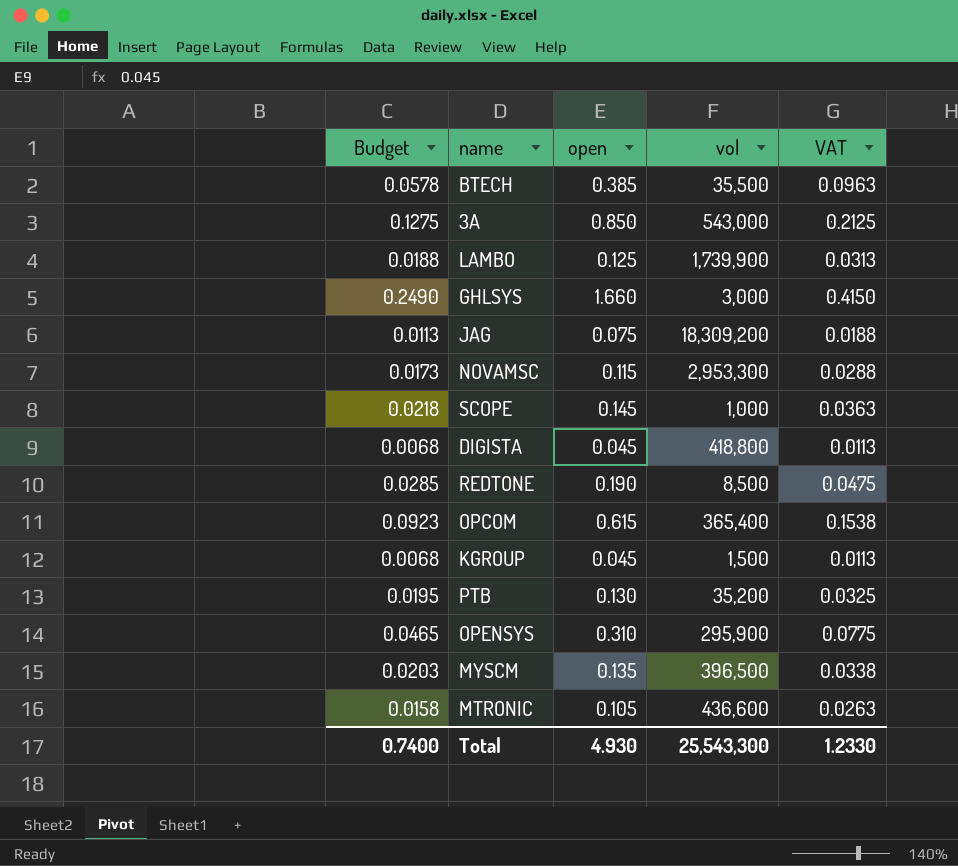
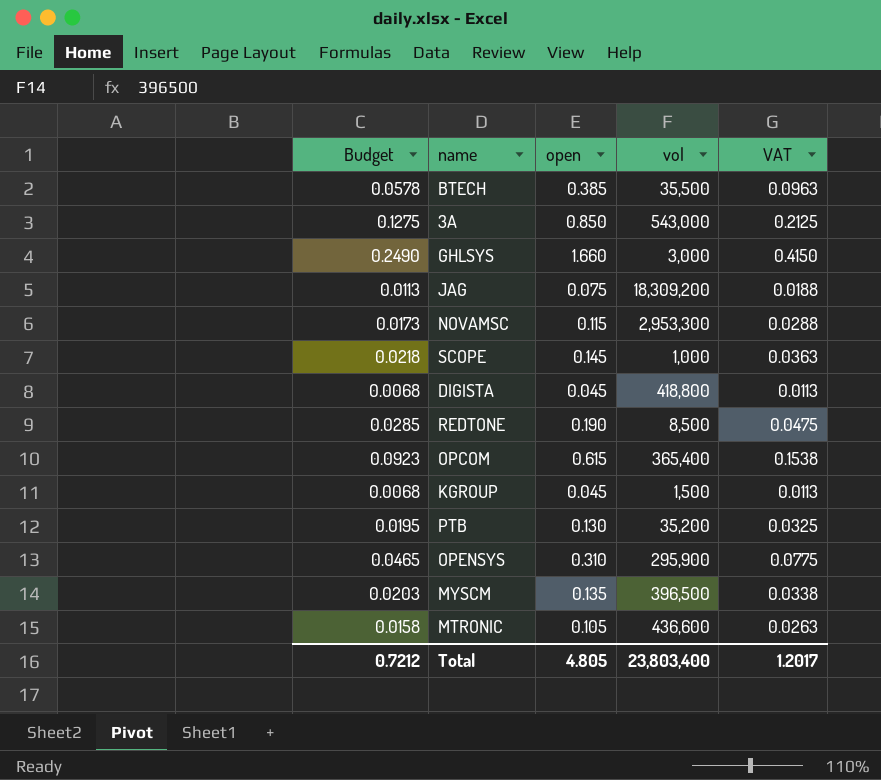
row LAMBO: 0.0188 | 0.125 | 1,739,900 | 0.0313 -> none
Total | Budget: 0.7400 -> 0.7212
Total | open: 4.930 -> 4.805
Total | vol: 25,543,300 -> 23,803,400
Total | VAT: 1.2330 -> 1.2017

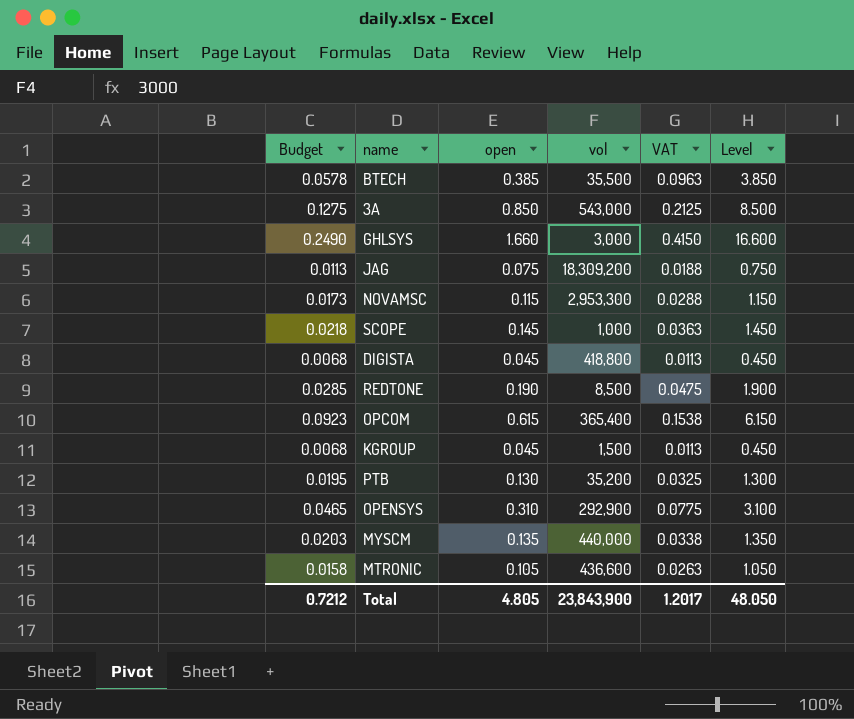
column Level | formula: none -> [open] * 10
OPENSYS | vol: 295,900 -> 292,900
MYSCM | vol: 396,500 -> 440,000
Total | vol: 23,803,400 -> 23,843,900

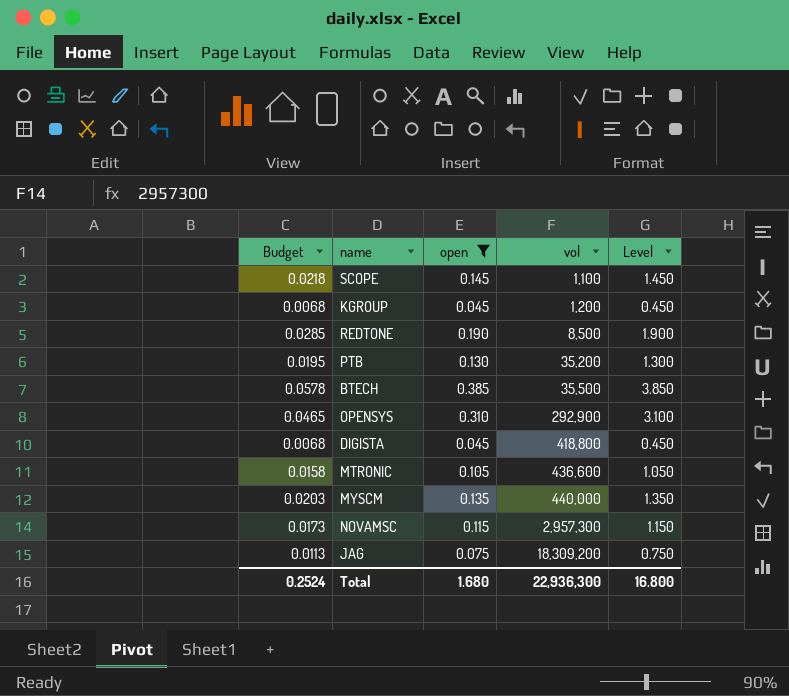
filter: none -> open <= 0.385
row order: none -> vol ascending
column VAT | formula: [open] * 0.25 -> none
SCOPE | vol: 1,000 -> 1,100
KGROUP | vol: 1,500 -> 1,200
NOVAMSC | vol: 2,953,300 -> 2,957,300
Total | Budget: 0.7212 -> 0.2524
Total | open: 4.805 -> 1.680
Total | vol: 23,843,900 -> 22,936,300
Total | Level: 48.050 -> 16.800

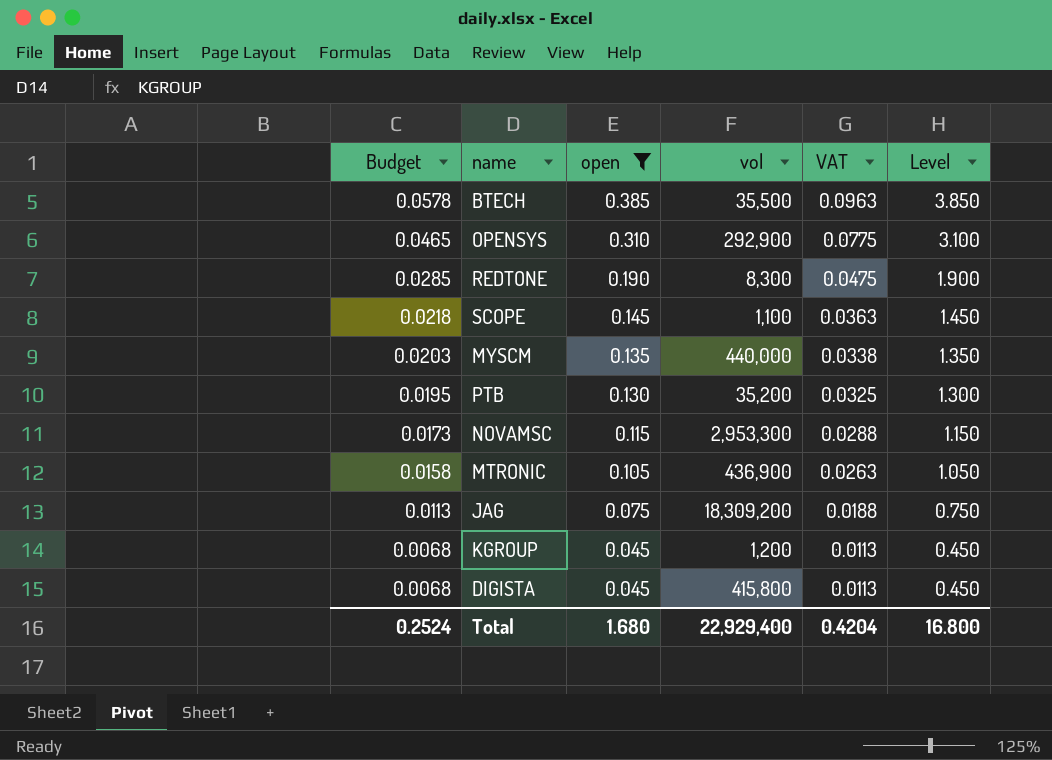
row order: vol ascending -> Budget descending
column VAT | formula: none -> [open] * 0.25
REDTONE | vol: 8,500 -> 8,300
NOVAMSC | vol: 2,957,300 -> 2,953,300
MTRONIC | vol: 436,600 -> 436,900
DIGISTA | vol: 418,800 -> 415,800
Total | vol: 22,936,300 -> 22,929,400

